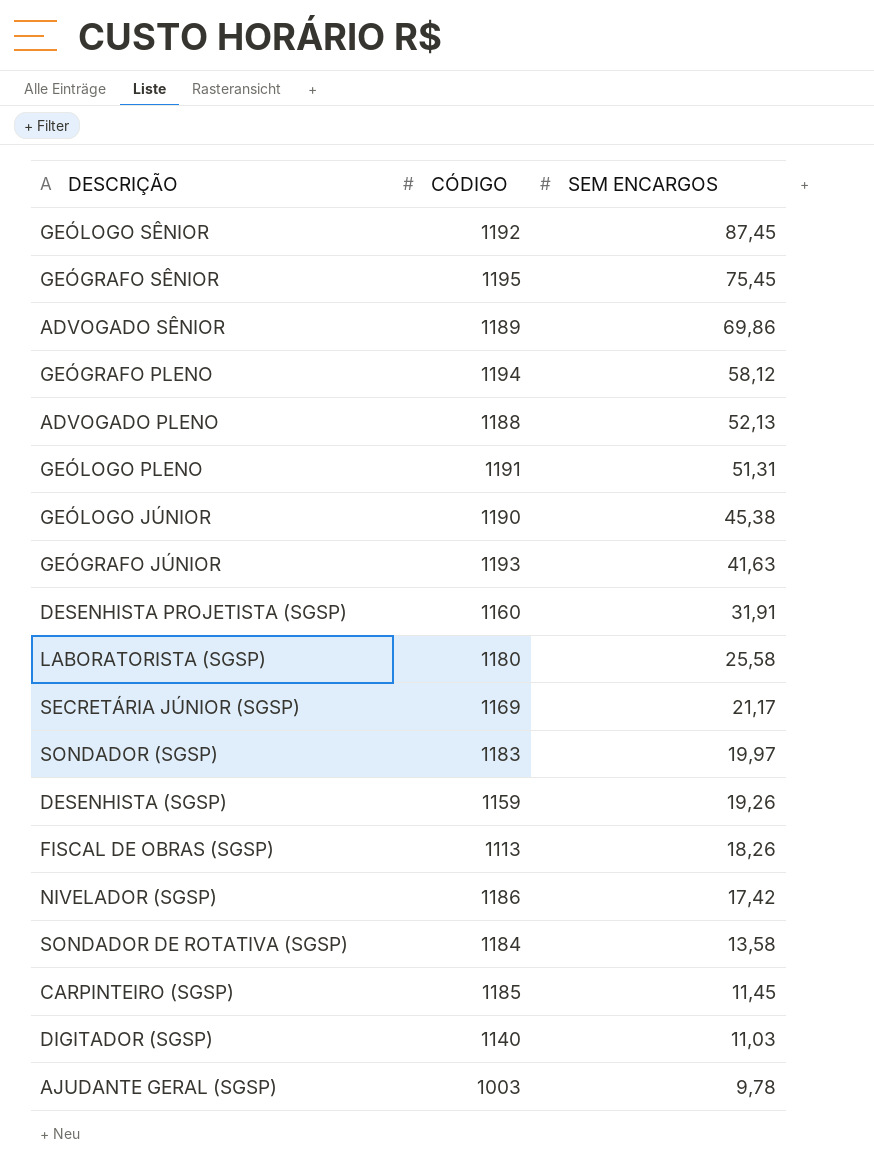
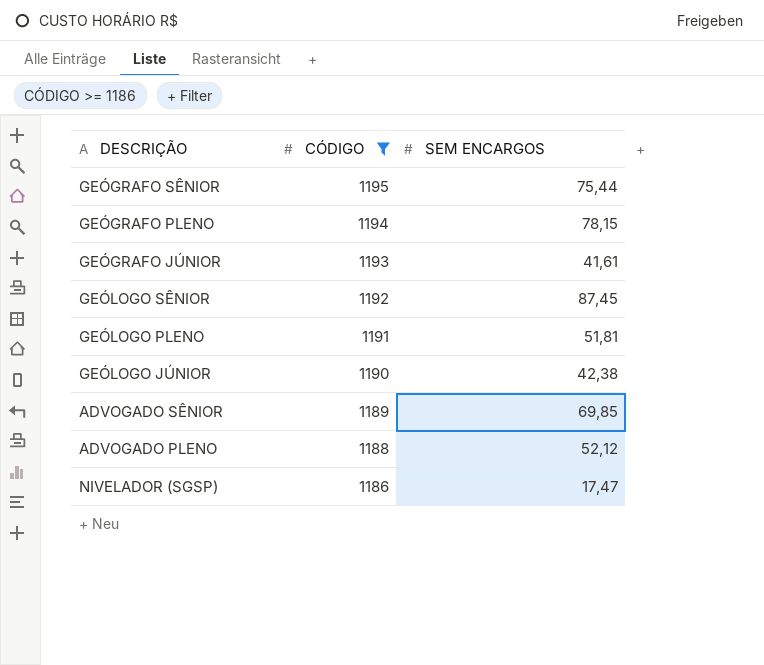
filter: none -> CÓDIGO >= 1186
row order: SEM ENCARGOS descending -> CÓDIGO descending
GEÓGRAFO SÊNIOR | SEM ENCARGOS: 75,45 -> 75,44
GEÓGRAFO PLENO | SEM ENCARGOS: 58,12 -> 78,15
GEÓGRAFO JÚNIOR | SEM ENCARGOS: 41,63 -> 41,61
GEÓLOGO PLENO | SEM ENCARGOS: 51,31 -> 51,81
GEÓLOGO JÚNIOR | SEM ENCARGOS: 45,38 -> 42,38
ADVOGADO SÊNIOR | SEM ENCARGOS: 69,86 -> 69,85
ADVOGADO PLENO | SEM ENCARGOS: 52,13 -> 52,12
NIVELADOR (SGSP) | SEM ENCARGOS: 17,42 -> 17,47

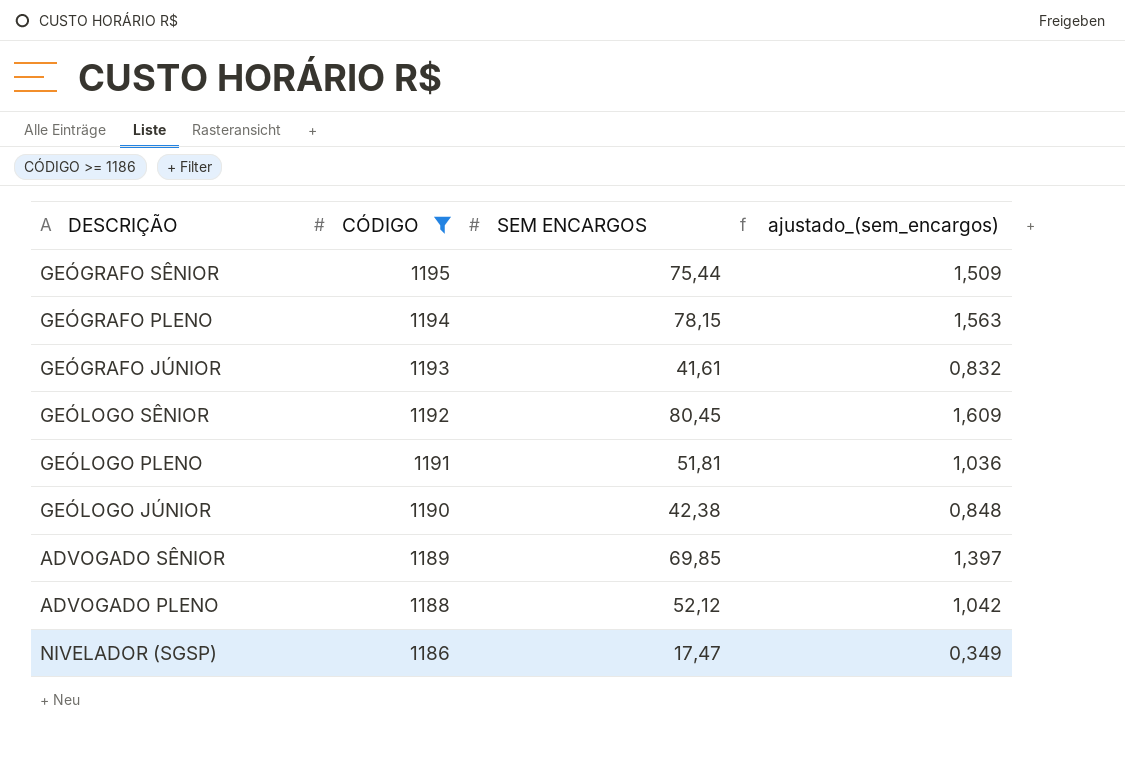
column ajustado_(sem_encargos) | formula: none -> [SEM ENCARGOS] * 0,02
GEÓLOGO SÊNIOR | SEM ENCARGOS: 87,45 -> 80,45

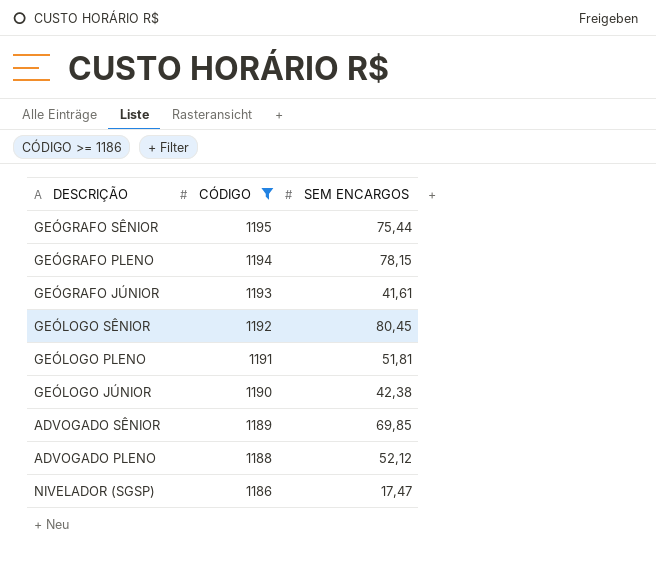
column ajustado_(sem_encargos) | formula: [SEM ENCARGOS] * 0,02 -> none

